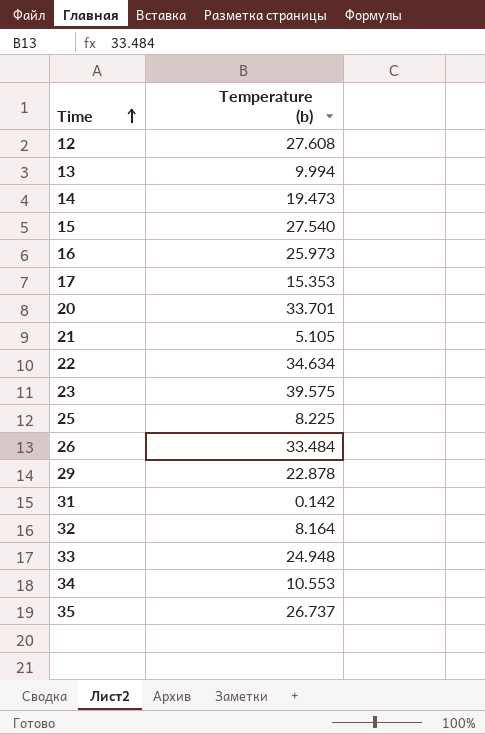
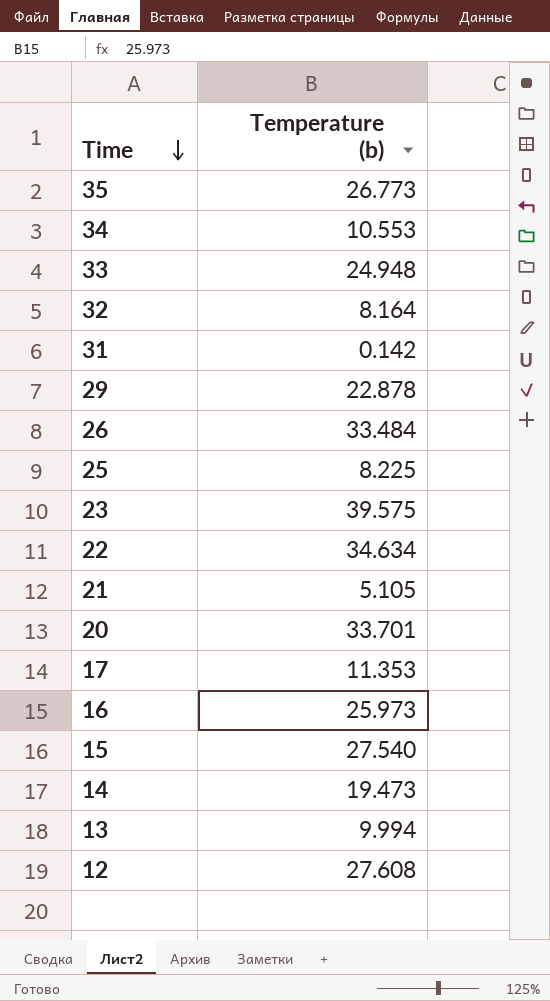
row order: Time ascending -> Time descending
35 | Temperature (b): 26.737 -> 26.773
17 | Temperature (b): 15.353 -> 11.353

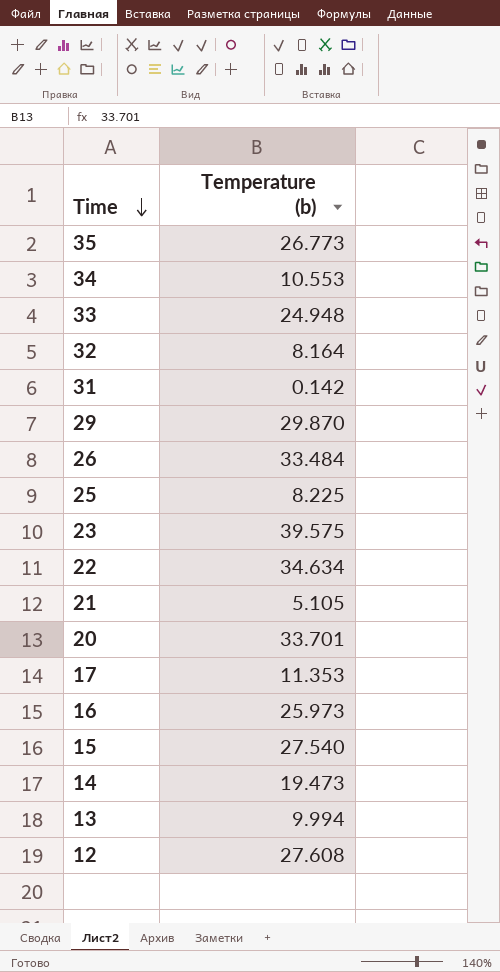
29 | Temperature (b): 22.878 -> 29.870

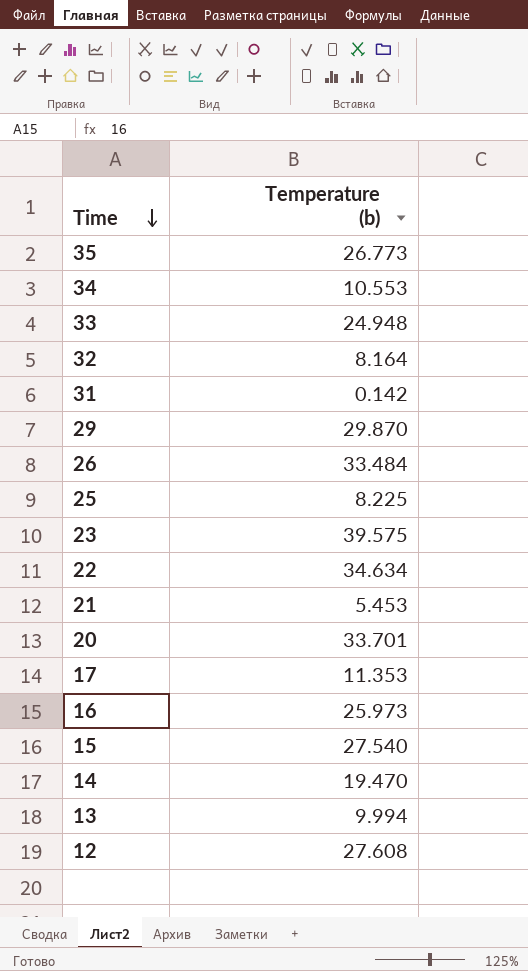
21 | Temperature (b): 5.105 -> 5.453
14 | Temperature (b): 19.473 -> 19.470

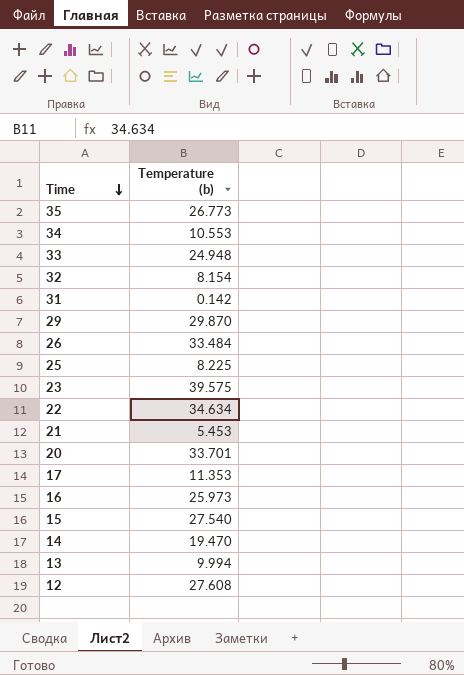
32 | Temperature (b): 8.164 -> 8.154

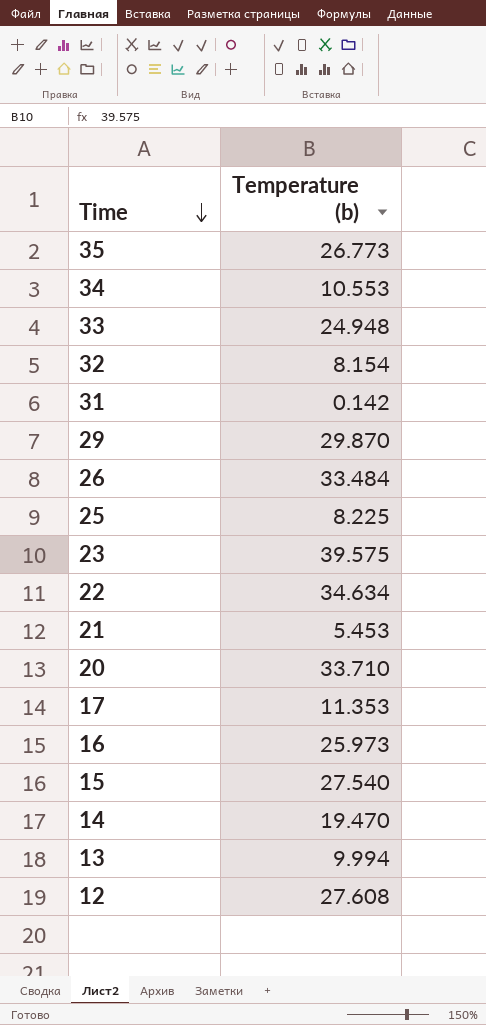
20 | Temperature (b): 33.701 -> 33.710

